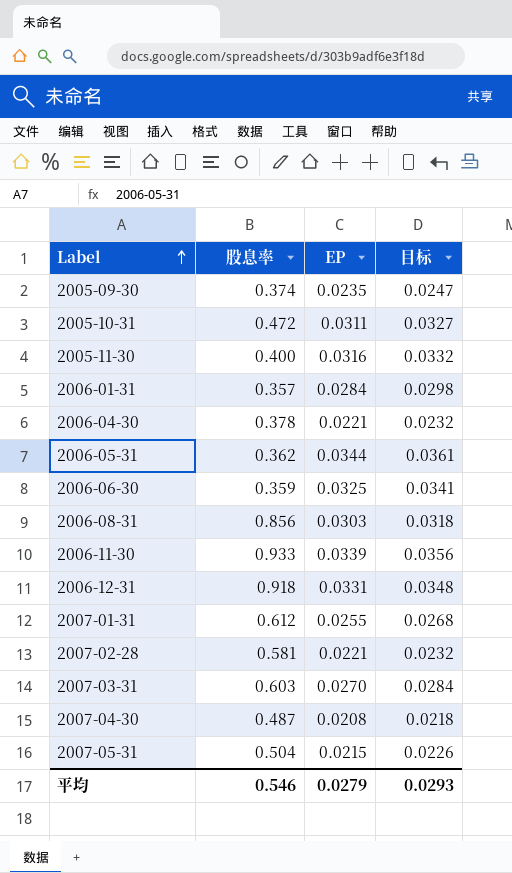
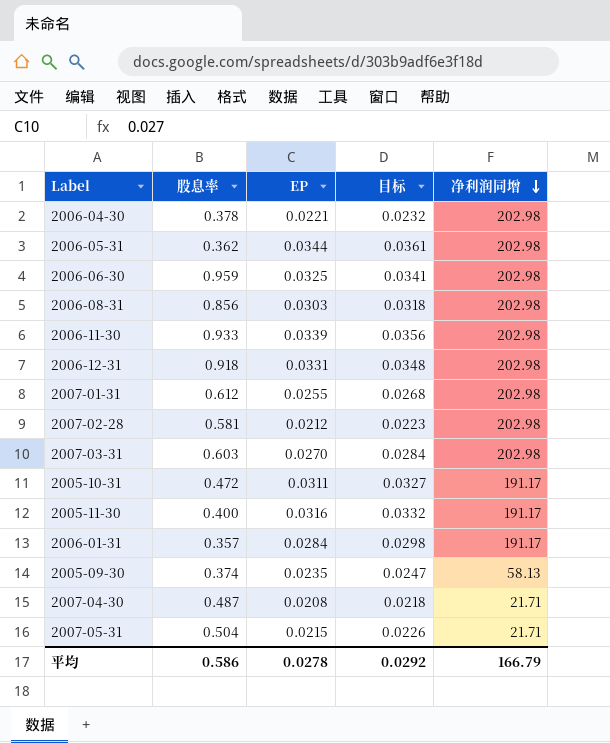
row order: Label ascending -> 净利润同增 descending
column 净利润同增 | position: none -> 5
2006-06-30 | 股息率: 0.359 -> 0.959
2007-02-28 | EP: 0.0221 -> 0.0212
2007-02-28 | 目标: 0.0232 -> 0.0223
平均 | 股息率: 0.546 -> 0.586
平均 | EP: 0.0279 -> 0.0278
平均 | 目标: 0.0293 -> 0.0292

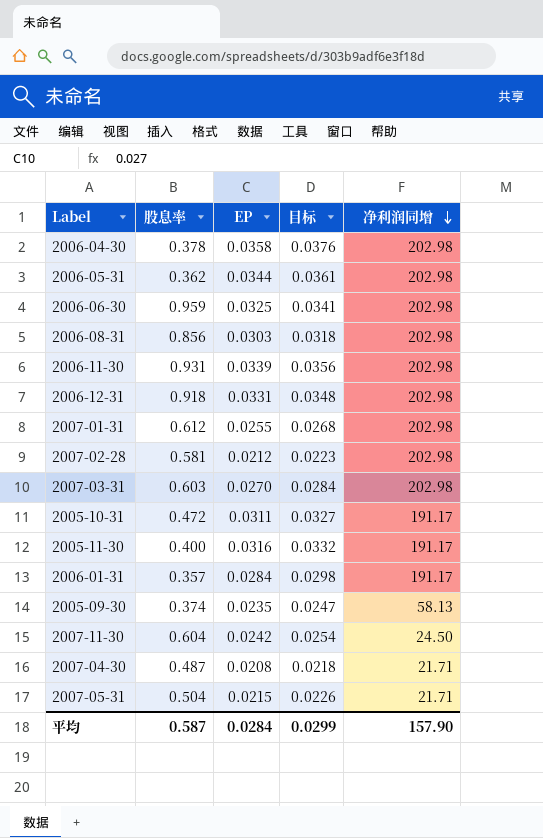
2006-04-30 | EP: 0.0221 -> 0.0358
2006-04-30 | 目标: 0.0232 -> 0.0376
2006-11-30 | 股息率: 0.933 -> 0.931
row 2007-11-30: none -> 0.604 | 0.0242 | 0.0254 | 24.50
平均 | 股息率: 0.586 -> 0.587
平均 | EP: 0.0278 -> 0.0284
平均 | 目标: 0.0292 -> 0.0299
平均 | 净利润同增: 166.79 -> 157.90

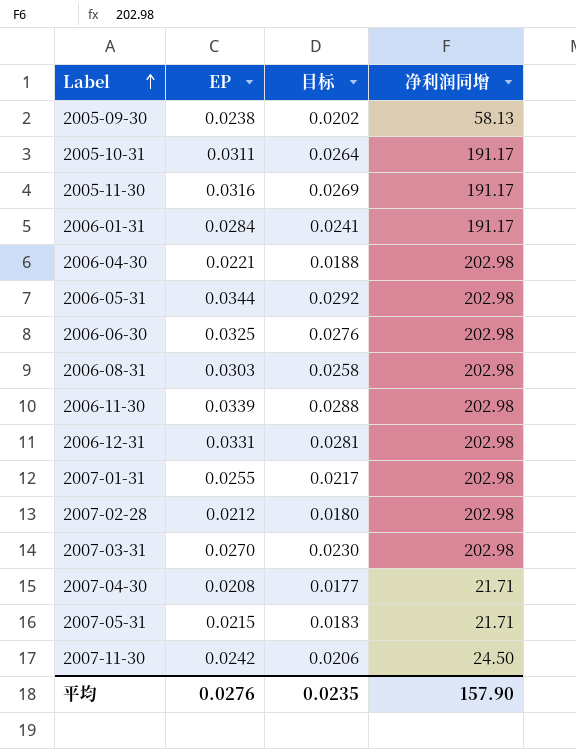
row order: 净利润同增 descending -> Label ascending
column 股息率 | position: 2 -> none
column 目标 | formula: [EP] * 1.05 -> [EP] * 0.85
2005-09-30 | EP: 0.0235 -> 0.0238
2006-04-30 | EP: 0.0358 -> 0.0221
平均 | EP: 0.0284 -> 0.0276
平均 | 目标: 0.0299 -> 0.0235

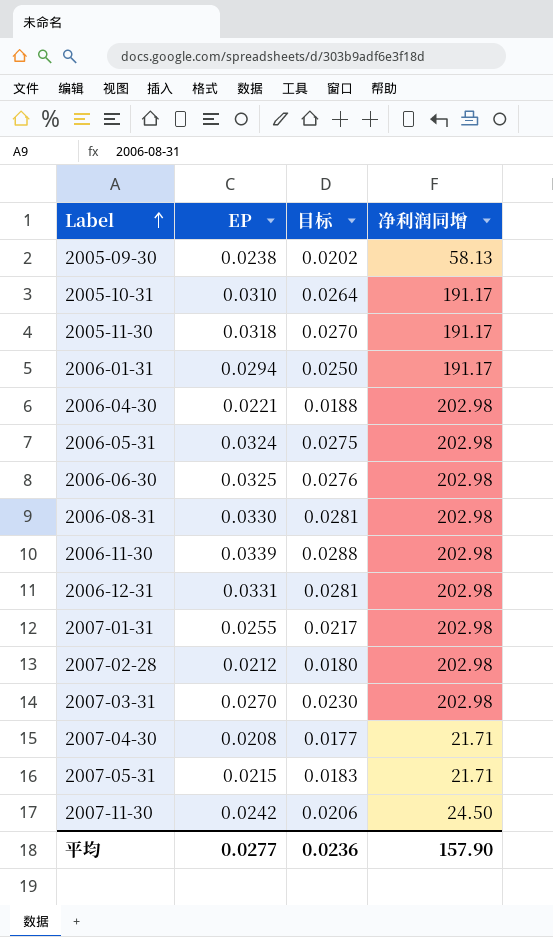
2005-10-31 | EP: 0.0311 -> 0.0310
2005-11-30 | EP: 0.0316 -> 0.0318
2005-11-30 | 目标: 0.0269 -> 0.0270
2006-01-31 | EP: 0.0284 -> 0.0294
2006-01-31 | 目标: 0.0241 -> 0.0250
2006-05-31 | EP: 0.0344 -> 0.0324
2006-05-31 | 目标: 0.0292 -> 0.0275
2006-08-31 | EP: 0.0303 -> 0.0330
2006-08-31 | 目标: 0.0258 -> 0.0281
平均 | EP: 0.0276 -> 0.0277
平均 | 目标: 0.0235 -> 0.0236

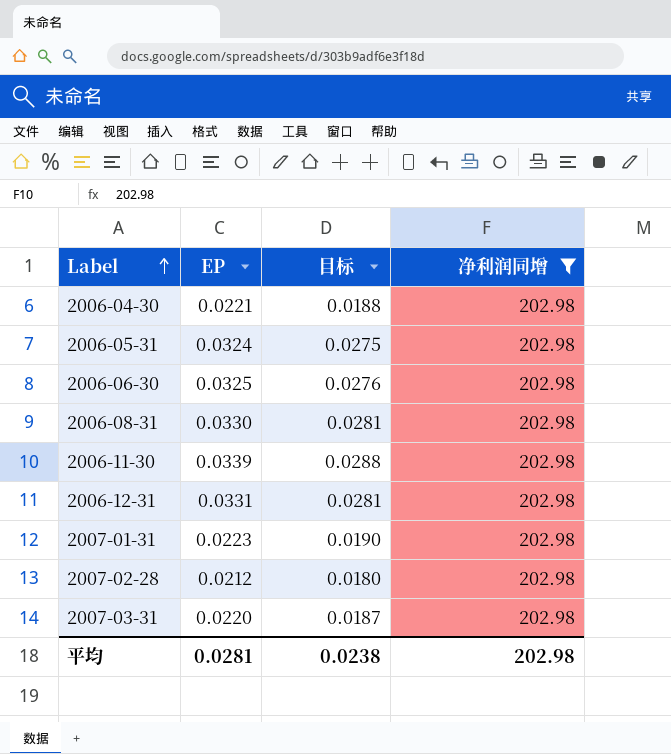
filter: none -> 净利润同增 = 202.98
2007-01-31 | EP: 0.0255 -> 0.0223
2007-01-31 | 目标: 0.0217 -> 0.0190
2007-03-31 | EP: 0.0270 -> 0.0220
2007-03-31 | 目标: 0.0230 -> 0.0187
平均 | EP: 0.0277 -> 0.0281
平均 | 目标: 0.0236 -> 0.0238
平均 | 净利润同增: 157.90 -> 202.98

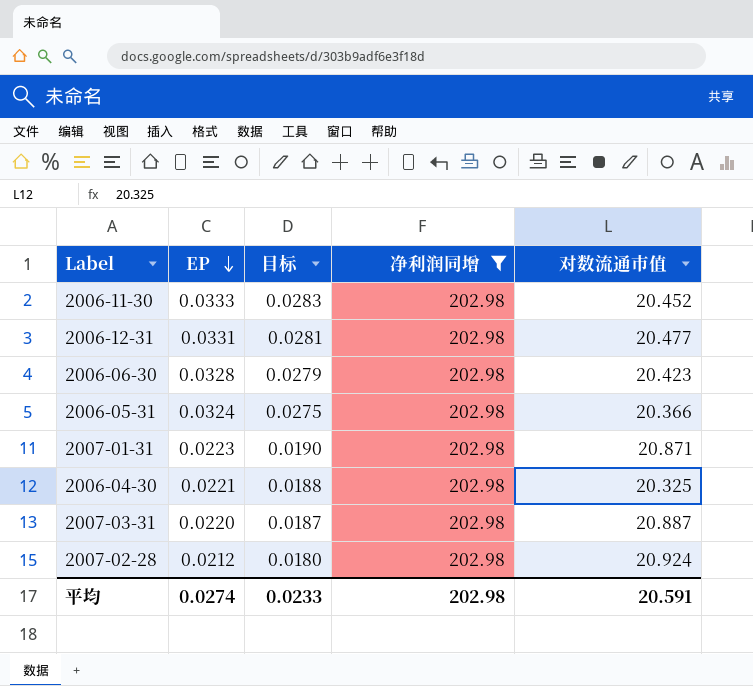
row order: Label ascending -> EP descending
column 对数流通市值 | position: none -> 5
row 2006-08-31: 0.0330 | 0.0281 | 202.98 -> none
2006-11-30 | EP: 0.0339 -> 0.0333
2006-11-30 | 目标: 0.0288 -> 0.0283
2006-06-30 | EP: 0.0325 -> 0.0328
2006-06-30 | 目标: 0.0276 -> 0.0279
平均 | EP: 0.0281 -> 0.0274
平均 | 目标: 0.0238 -> 0.0233

